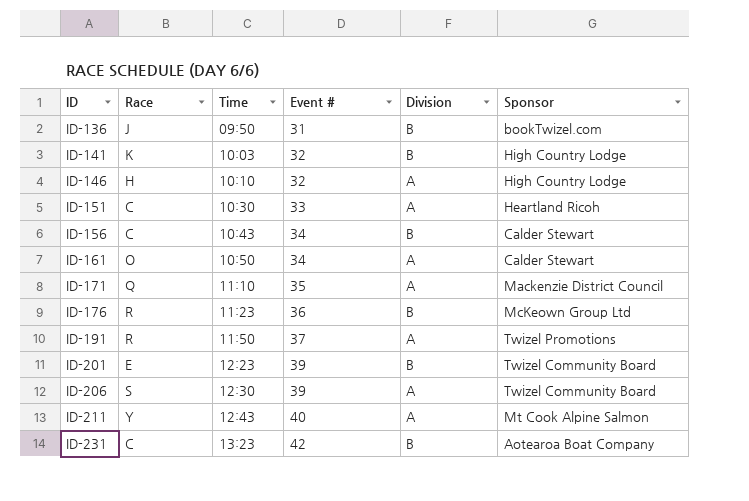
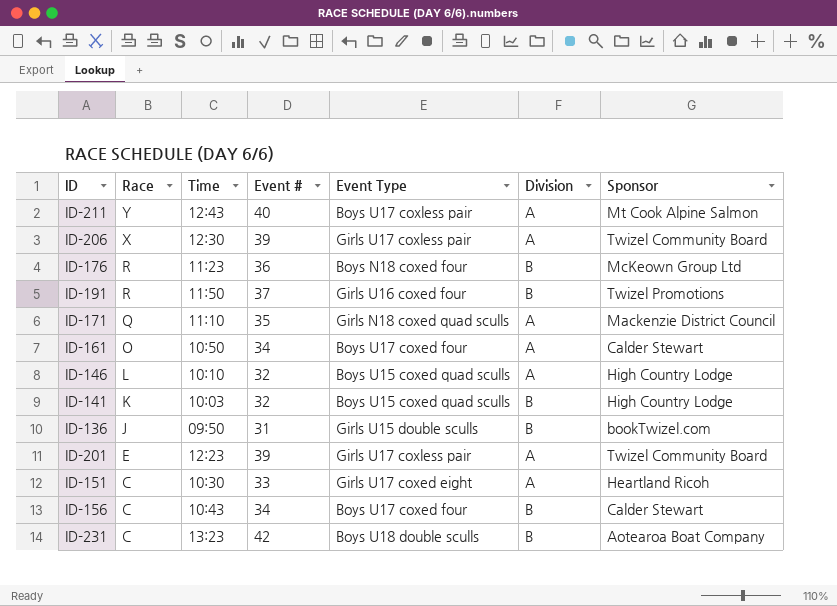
row order: ID ascending -> Race descending
column Event Type | position: none -> 5
ID-206 | Race: S -> X
ID-191 | Division: A -> B
ID-146 | Race: H -> L
ID-201 | Division: B -> A

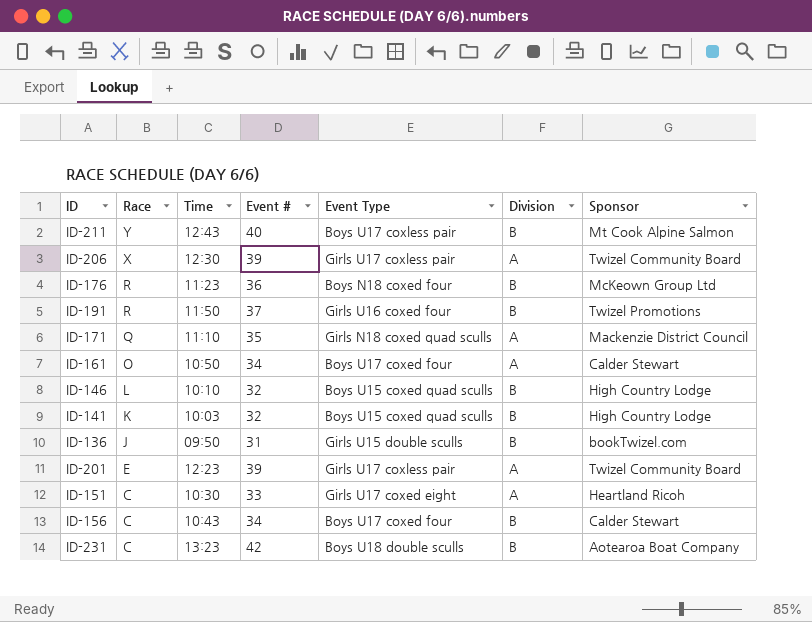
ID-211 | Division: A -> B
ID-146 | Division: A -> B

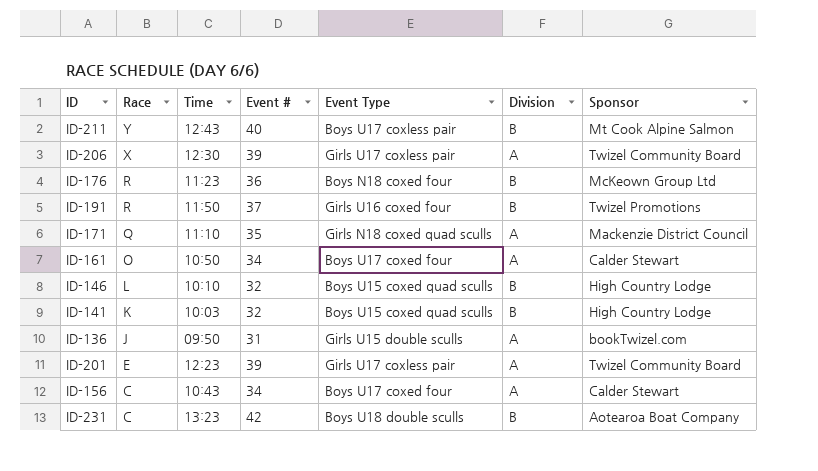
row ID-151: C | 10:30 | 33 | Girls U17 coxed eight | A | Heartland Ricoh -> none
ID-136 | Division: B -> A
ID-156 | Division: B -> A

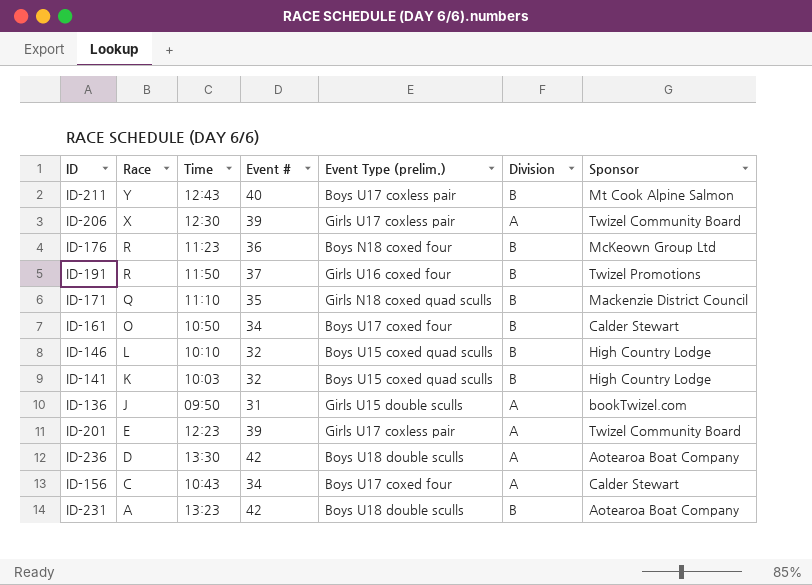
column name: Event Type -> Event Type (prelim.)
ID-171 | Division: A -> B
ID-161 | Division: A -> B
row ID-236: none -> D | 13:30 | 42 | Boys U18 double sculls | A | Aotearoa Boat Company
ID-231 | Race: C -> A

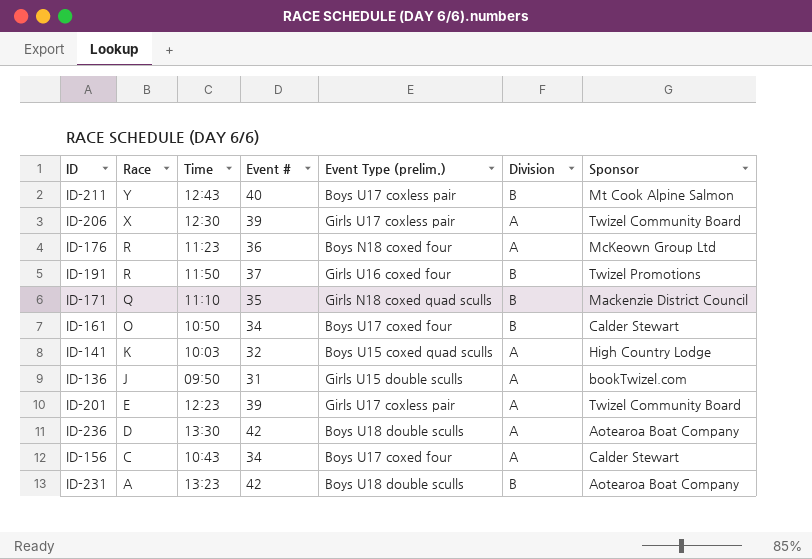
row ID-146: L | 10:10 | 32 | Boys U15 coxed quad sculls | B | High Country Lodge -> none
ID-176 | Division: B -> A
ID-141 | Division: B -> A

